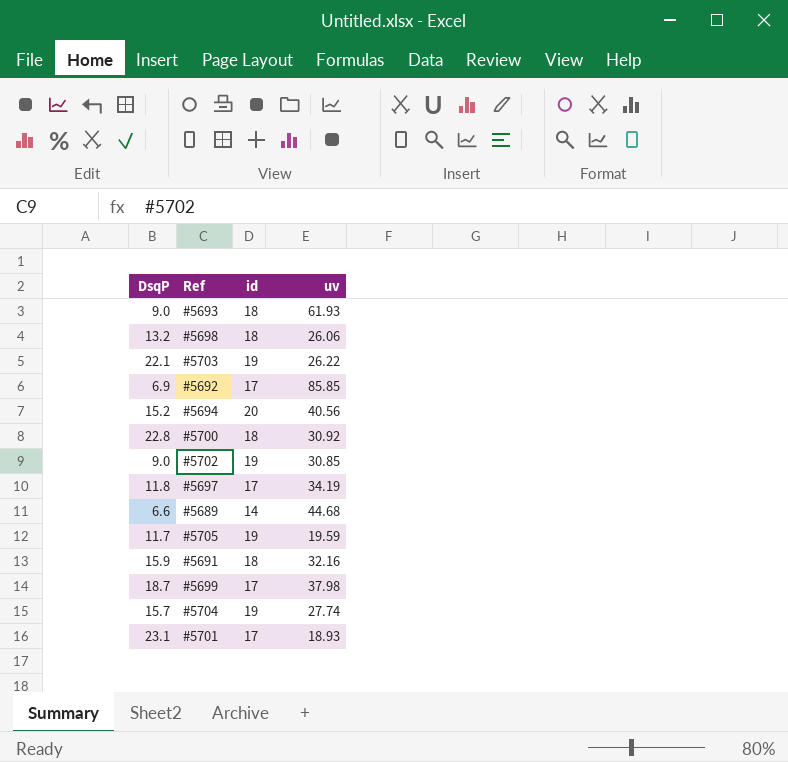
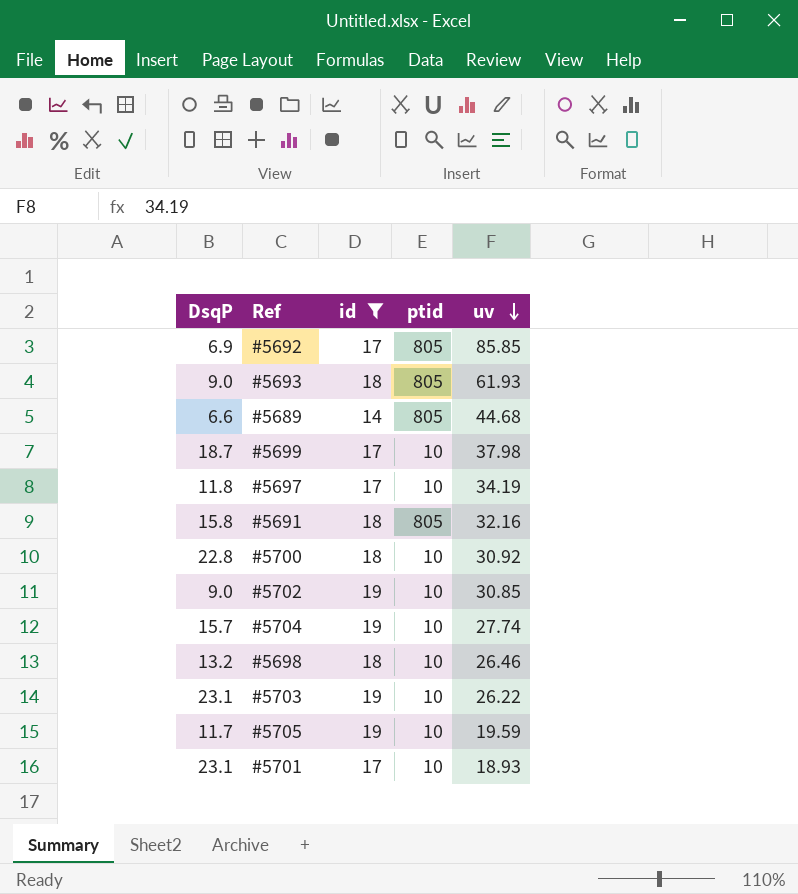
filter: none -> id != 20
row order: none -> uv descending
column ptid | position: none -> 4
#5691 | DsqP: 15.9 -> 15.8
#5698 | uv: 26.06 -> 26.46
#5703 | DsqP: 22.1 -> 23.1

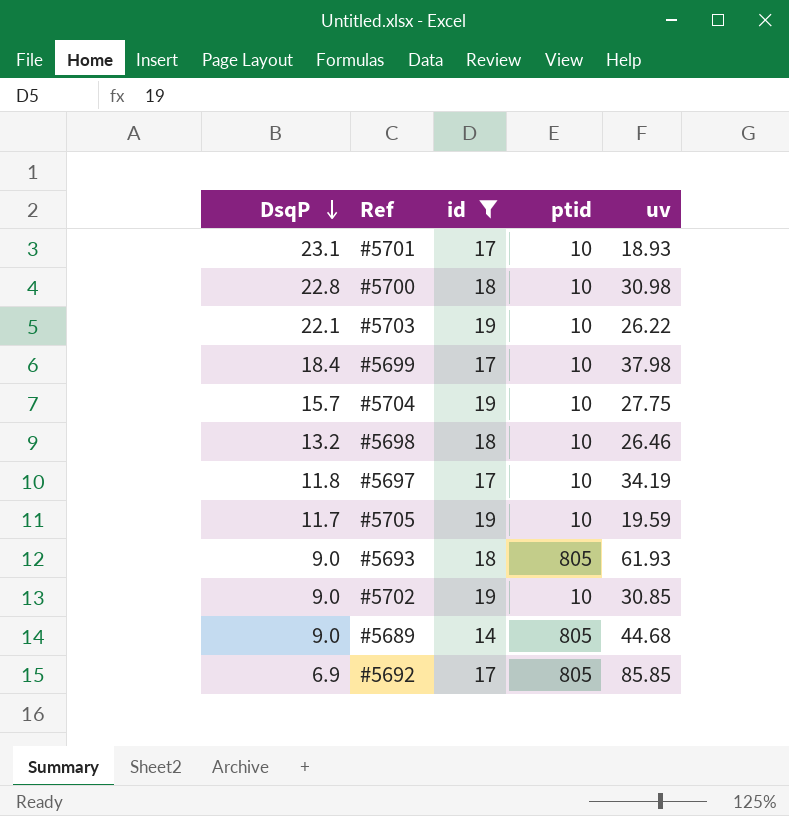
row order: uv descending -> DsqP descending
row #5691: 15.8 | 18 | 805 | 32.16 -> none
#5700 | uv: 30.92 -> 30.98
#5703 | DsqP: 23.1 -> 22.1
#5699 | DsqP: 18.7 -> 18.4
#5704 | uv: 27.74 -> 27.75
#5689 | DsqP: 6.6 -> 9.0

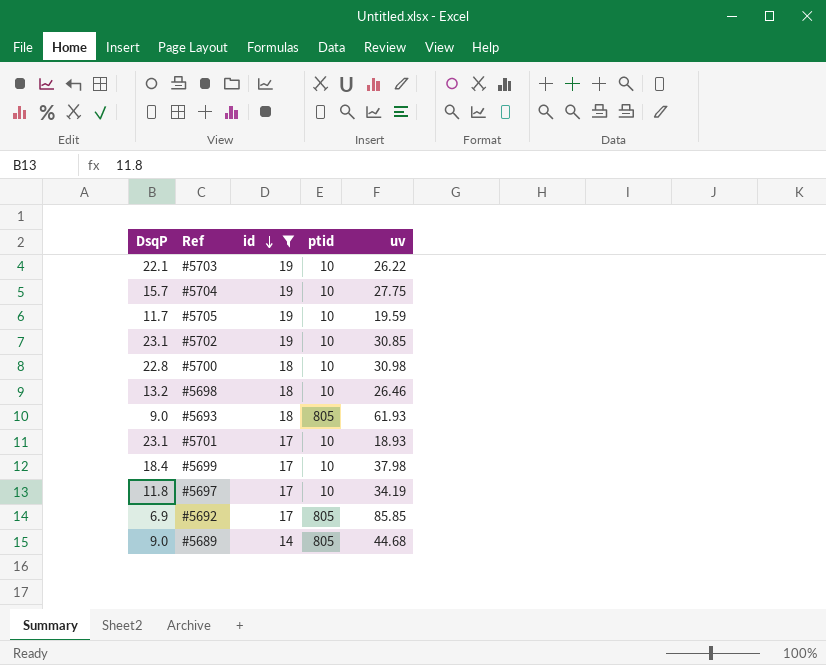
row order: DsqP descending -> id descending
#5702 | DsqP: 9.0 -> 23.1

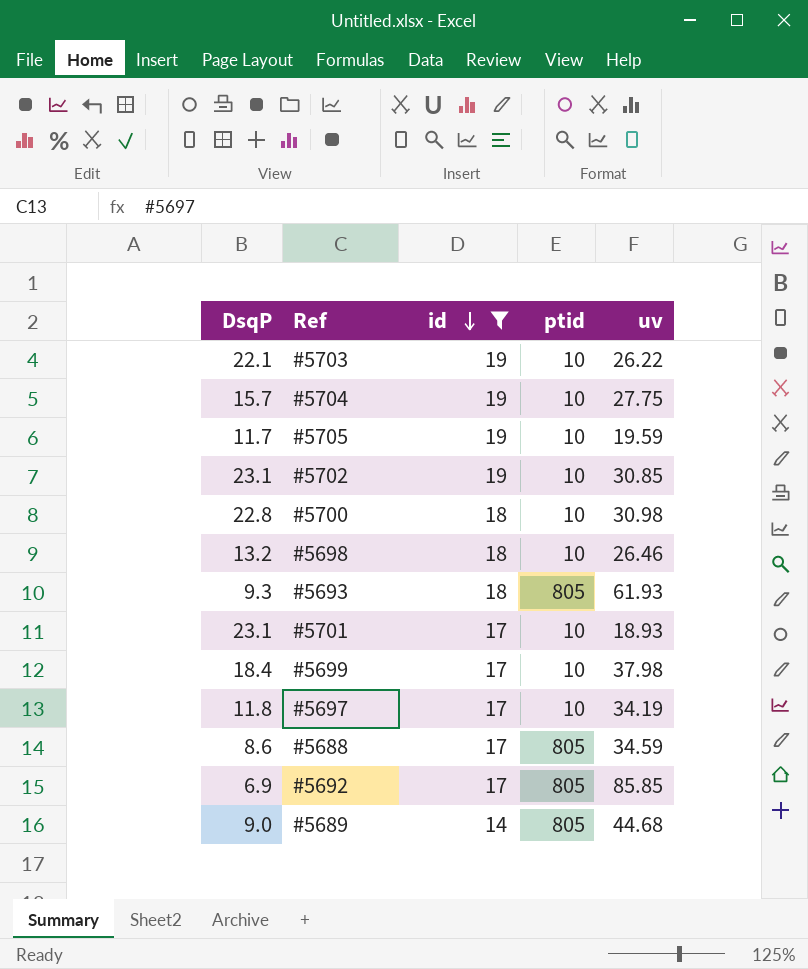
#5693 | DsqP: 9.0 -> 9.3
row #5688: none -> 8.6 | 17 | 805 | 34.59

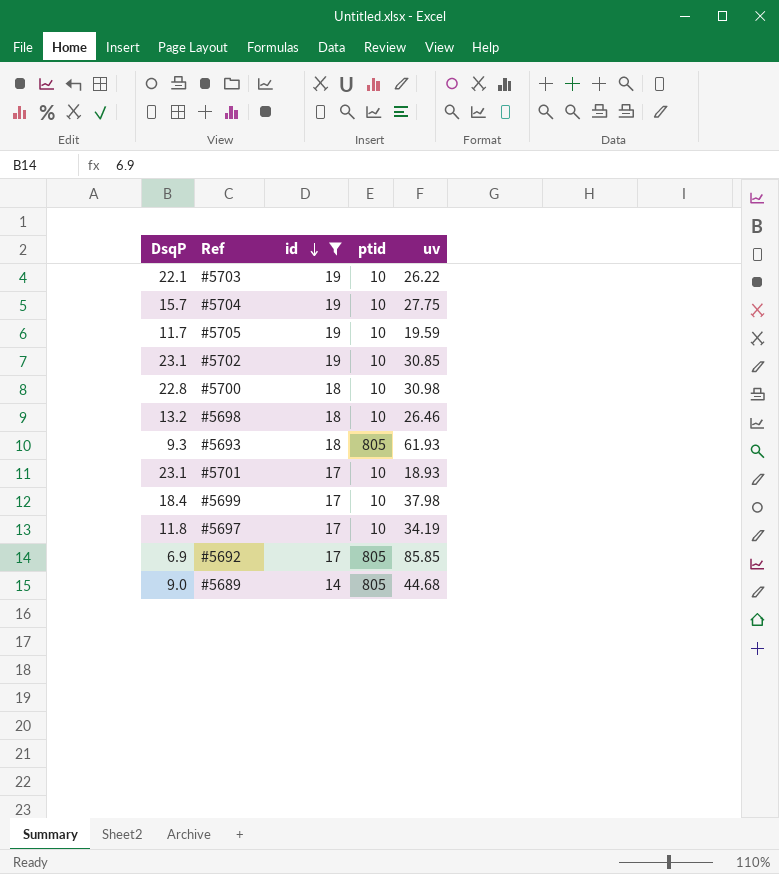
row #5688: 8.6 | 17 | 805 | 34.59 -> none

